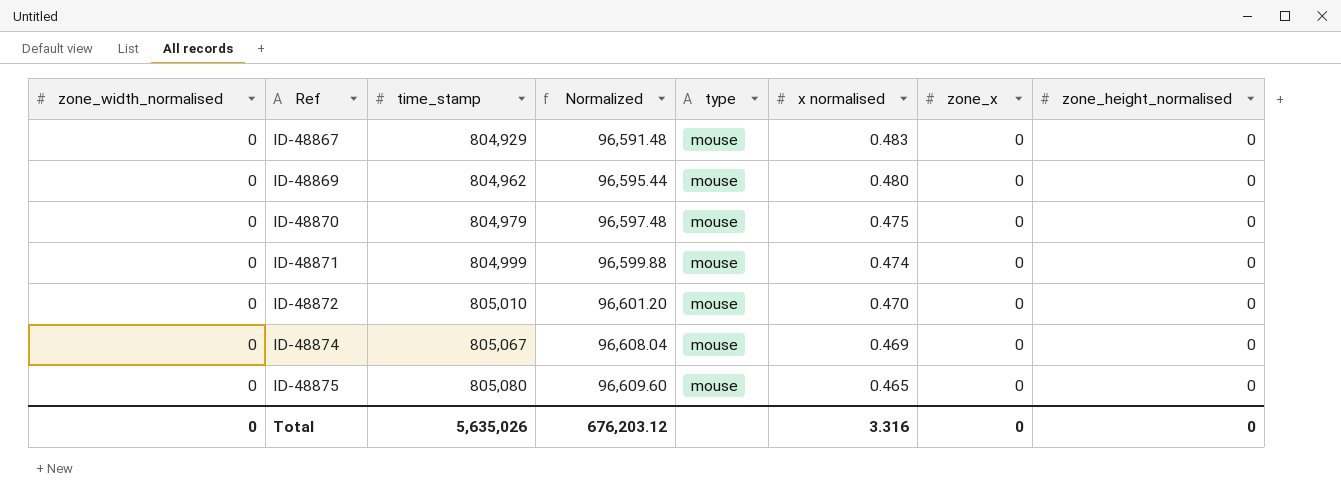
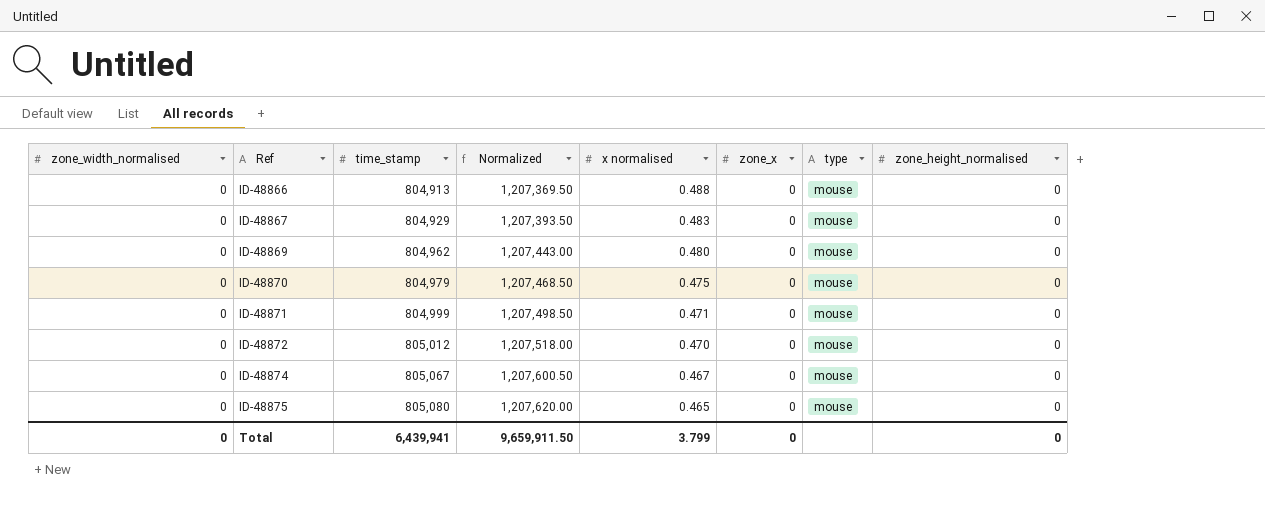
column Normalized | formula: [time_stamp] * 0.12 -> [time_stamp] * 1.5
column type | position: 5 -> 7
row ID-48866: none -> 0 | 804,913 | 1,207,369.50 | 0.488 | 0 | mouse | 0
ID-48871 | x normalised: 0.474 -> 0.471
ID-48872 | time_stamp: 805,010 -> 805,012
ID-48874 | x normalised: 0.469 -> 0.467
Total | time_stamp: 5,635,026 -> 6,439,941
Total | Normalized: 676,203.12 -> 9,659,911.50
Total | x normalised: 3.316 -> 3.799

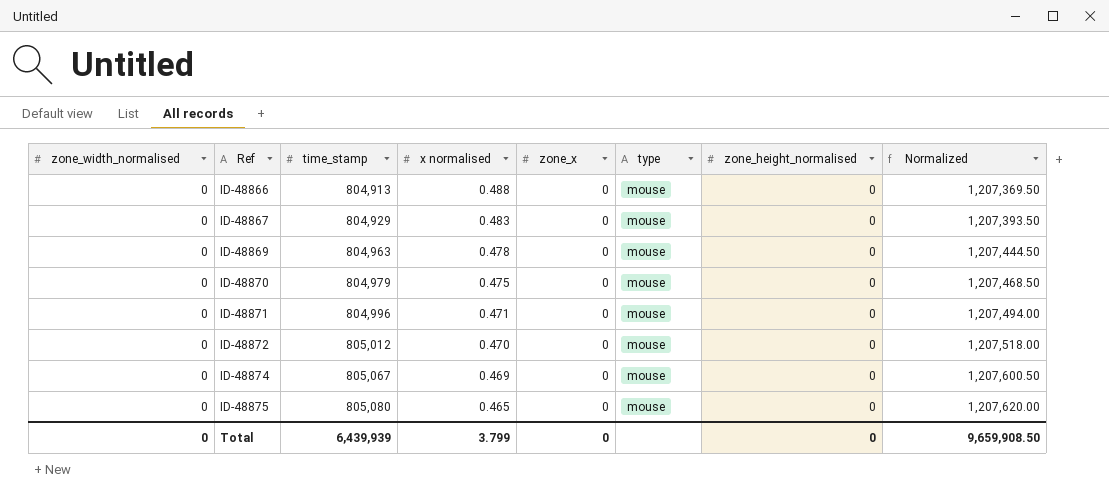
column Normalized | position: 4 -> 8
ID-48869 | time_stamp: 804,962 -> 804,963
ID-48869 | x normalised: 0.480 -> 0.478
ID-48869 | Normalized: 1,207,443.00 -> 1,207,444.50
ID-48871 | time_stamp: 804,999 -> 804,996
ID-48871 | Normalized: 1,207,498.50 -> 1,207,494.00
ID-48874 | x normalised: 0.467 -> 0.469
Total | time_stamp: 6,439,941 -> 6,439,939
Total | Normalized: 9,659,911.50 -> 9,659,908.50

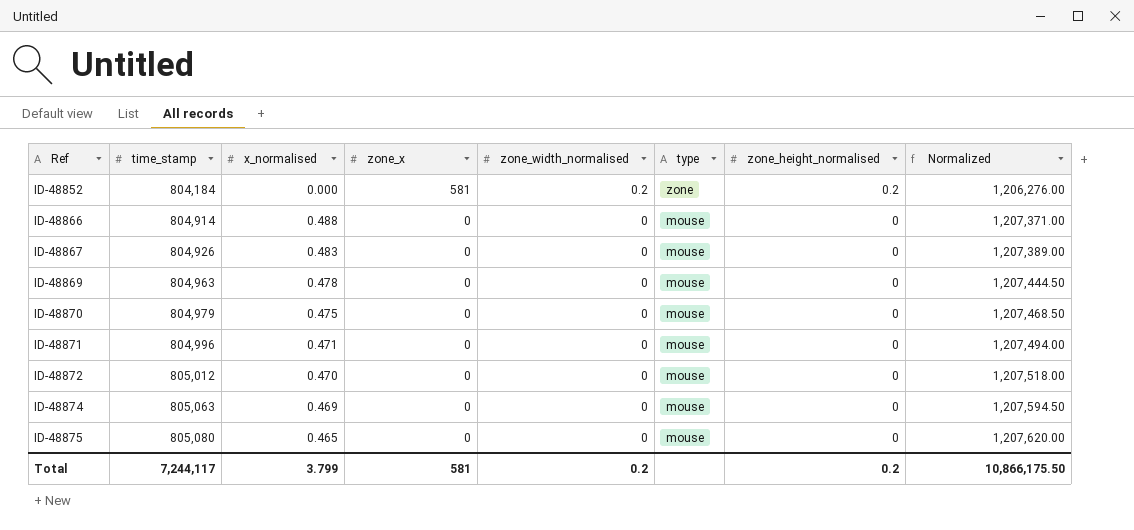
column name: x normalised -> x_normalised
column zone_width_normalised | position: 1 -> 5
row ID-48852: none -> 804,184 | 0.000 | 581 | 0.2 | zone | 0.2 | 1,206,276.00
ID-48866 | time_stamp: 804,913 -> 804,914
ID-48866 | Normalized: 1,207,369.50 -> 1,207,371.00
ID-48867 | time_stamp: 804,929 -> 804,926
ID-48867 | Normalized: 1,207,393.50 -> 1,207,389.00
ID-48874 | time_stamp: 805,067 -> 805,063
ID-48874 | Normalized: 1,207,600.50 -> 1,207,594.50
Total | time_stamp: 6,439,939 -> 7,244,117
Total | zone_x: 0 -> 581
Total | zone_width_normalised: 0 -> 0.2
Total | zone_height_normalised: 0 -> 0.2
Total | Normalized: 9,659,908.50 -> 10,866,175.50

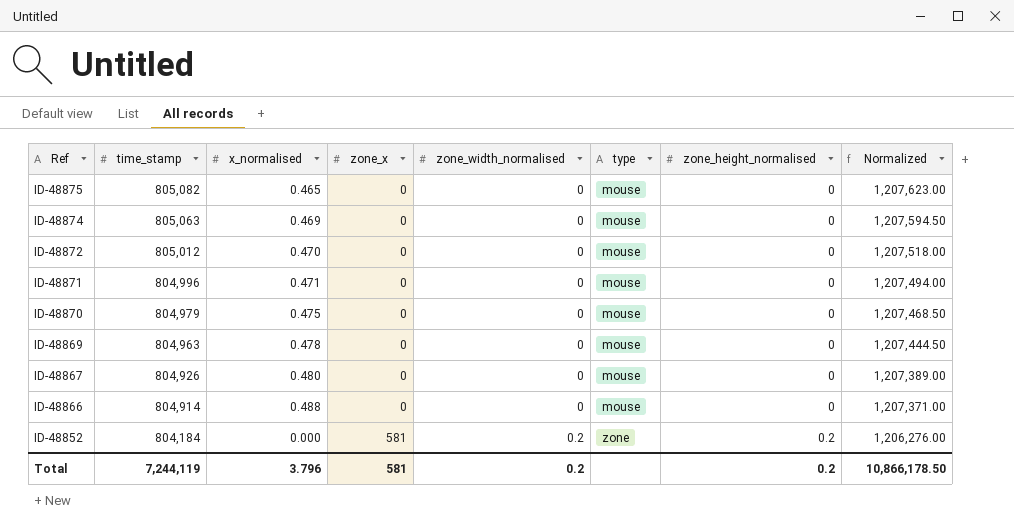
row order: Ref ascending -> Ref descending
ID-48875 | time_stamp: 805,080 -> 805,082
ID-48875 | Normalized: 1,207,620.00 -> 1,207,623.00
ID-48867 | x_normalised: 0.483 -> 0.480
Total | time_stamp: 7,244,117 -> 7,244,119
Total | x_normalised: 3.799 -> 3.796
Total | Normalized: 10,866,175.50 -> 10,866,178.50

